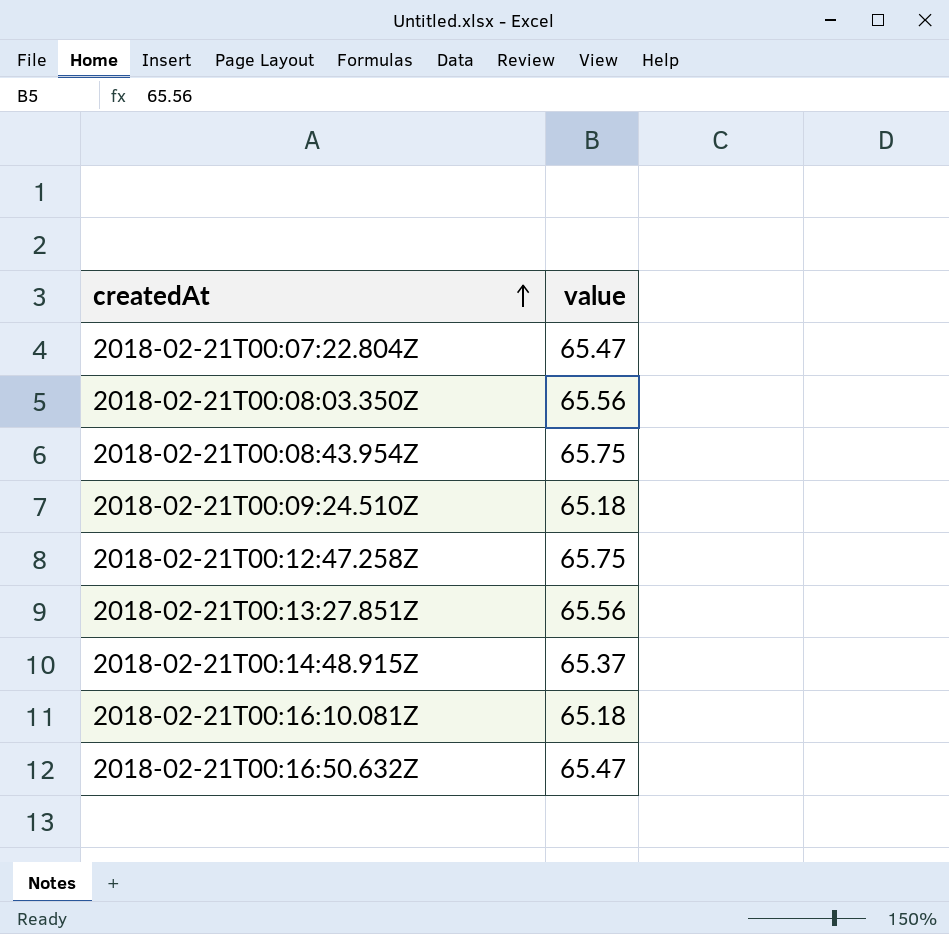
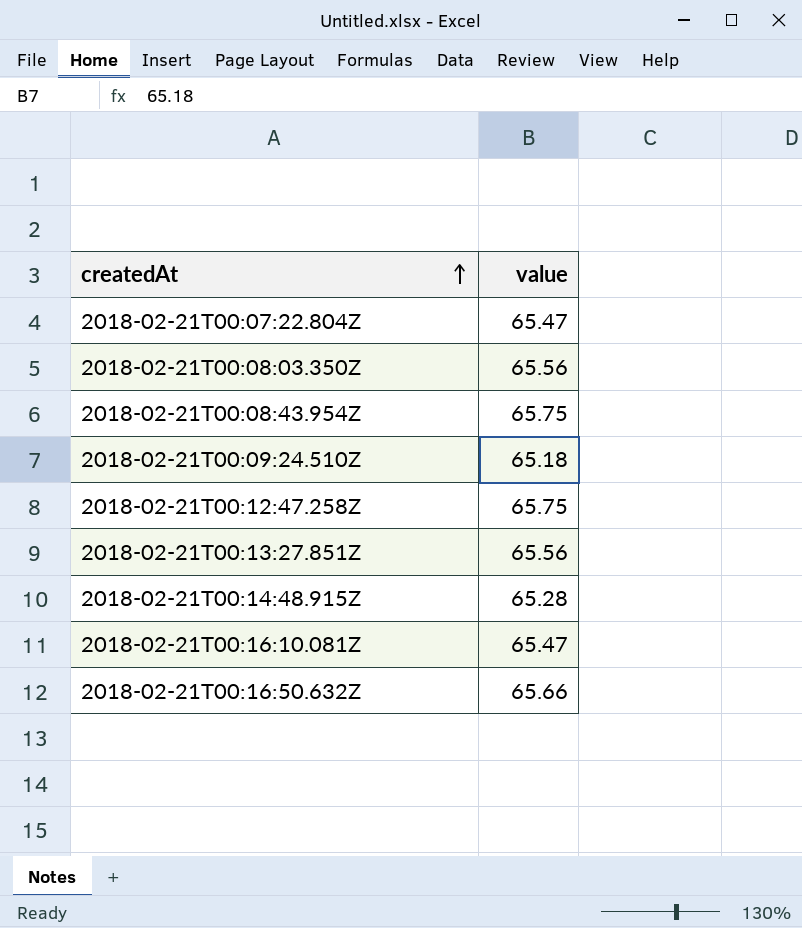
2018-02-21T00:14:48.915Z | value: 65.37 -> 65.28
2018-02-21T00:16:10.081Z | value: 65.18 -> 65.47
2018-02-21T00:16:50.632Z | value: 65.47 -> 65.66

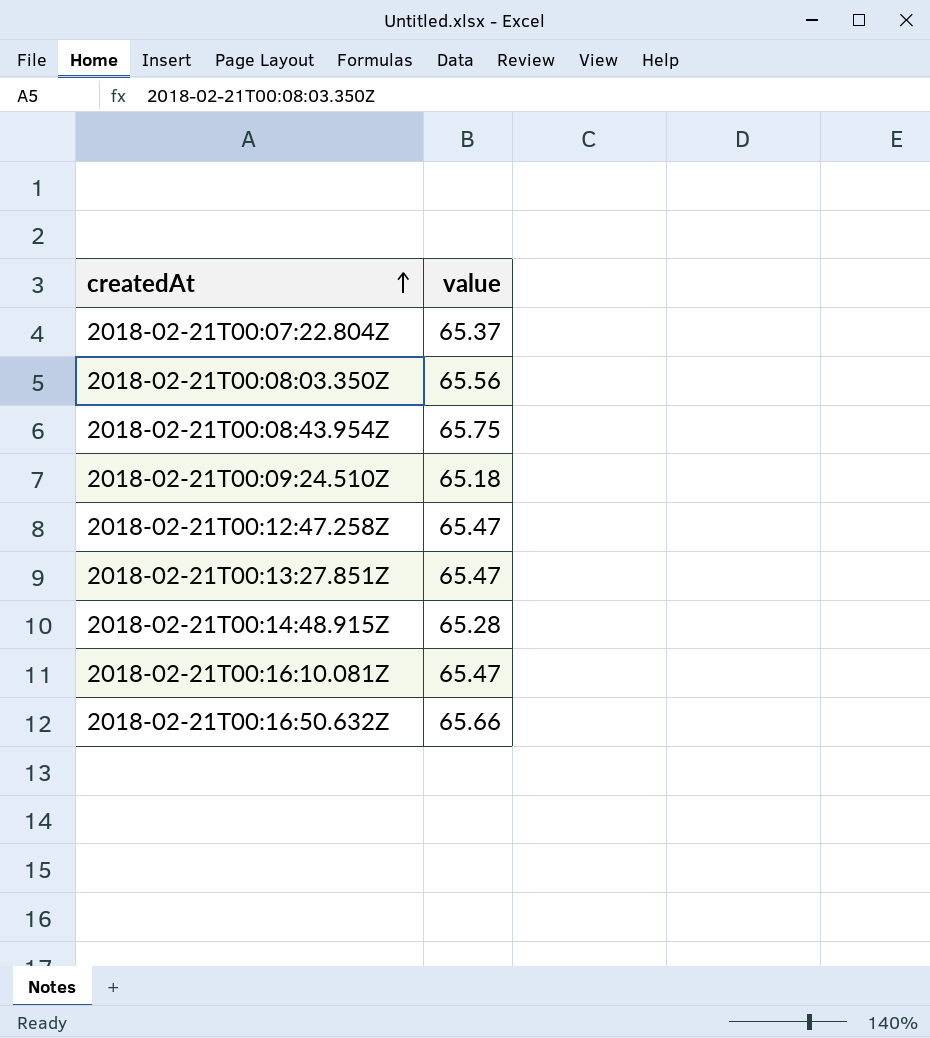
2018-02-21T00:07:22.804Z | value: 65.47 -> 65.37
2018-02-21T00:12:47.258Z | value: 65.75 -> 65.47
2018-02-21T00:13:27.851Z | value: 65.56 -> 65.47

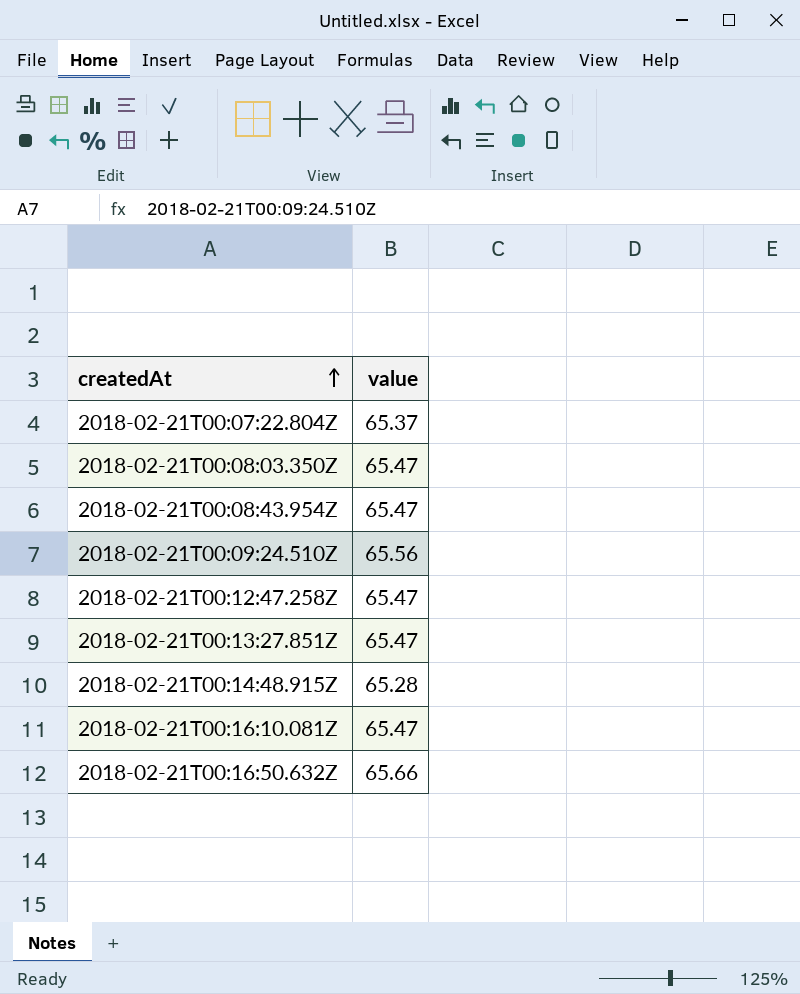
2018-02-21T00:08:03.350Z | value: 65.56 -> 65.47
2018-02-21T00:08:43.954Z | value: 65.75 -> 65.47
2018-02-21T00:09:24.510Z | value: 65.18 -> 65.56

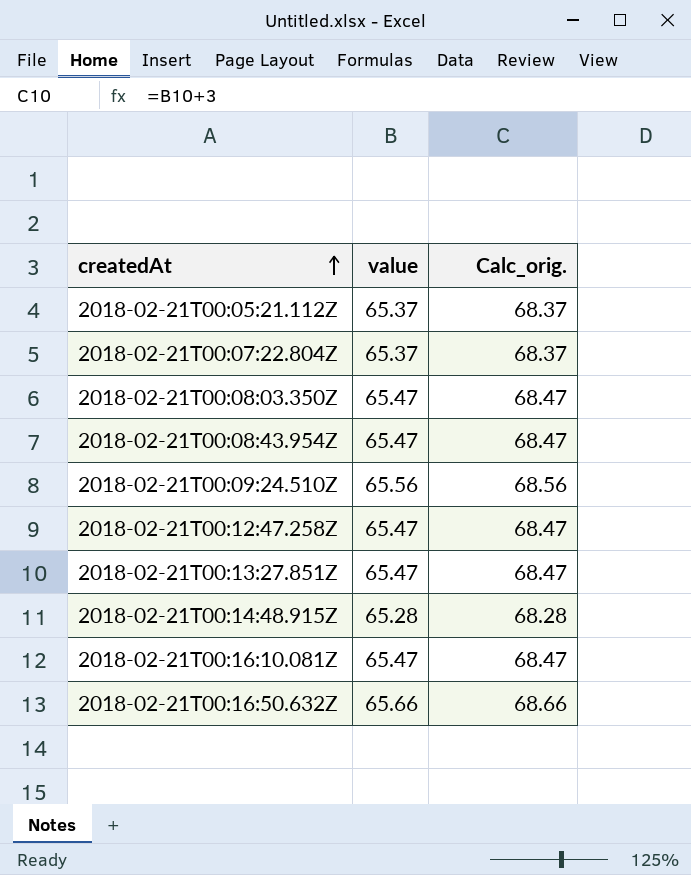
column Calc_orig. | formula: none -> [value] + 3
row 2018-02-21T00:05:21.112Z: none -> 65.37 | 68.37

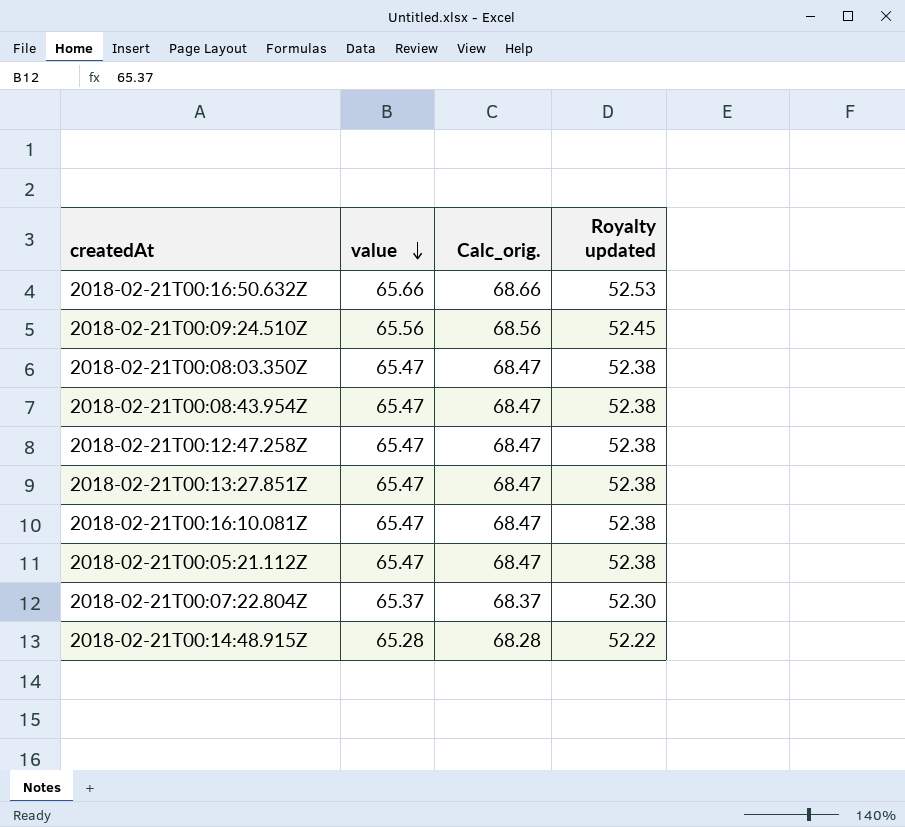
row order: createdAt ascending -> value descending
column Royalty updated | formula: none -> [value] * 0.8
2018-02-21T00:05:21.112Z | value: 65.37 -> 65.47
2018-02-21T00:05:21.112Z | Calc_orig.: 68.37 -> 68.47

